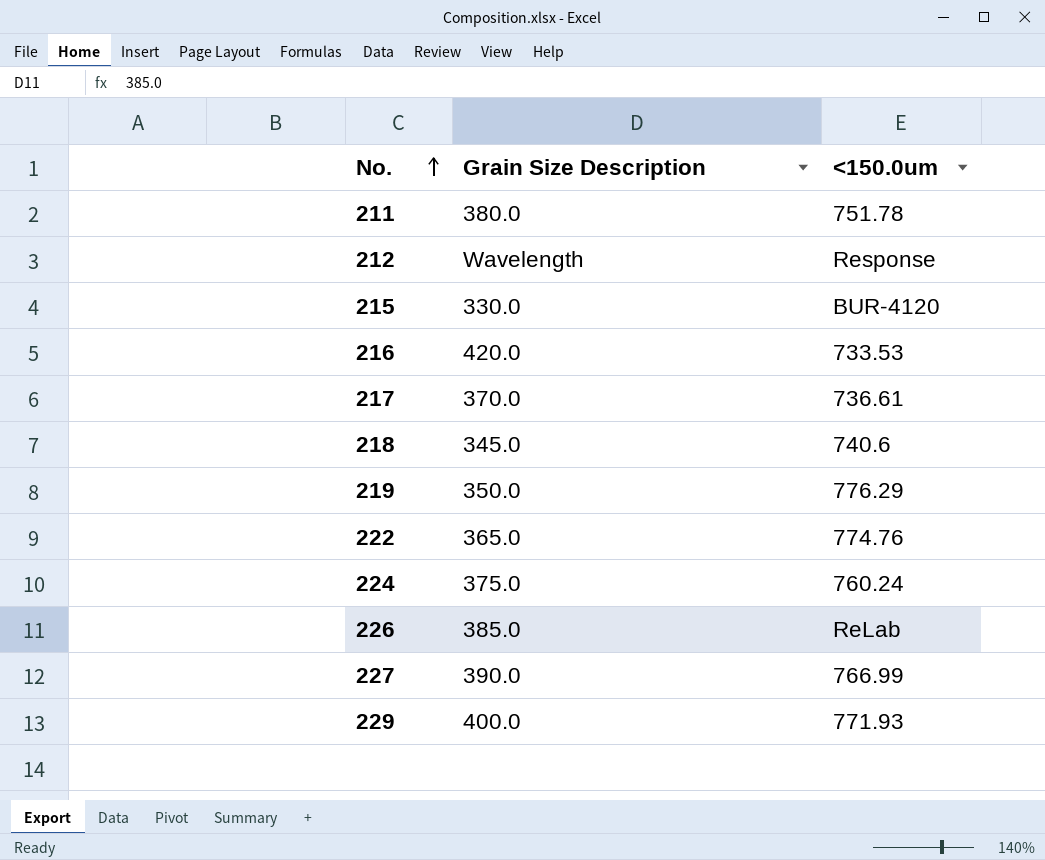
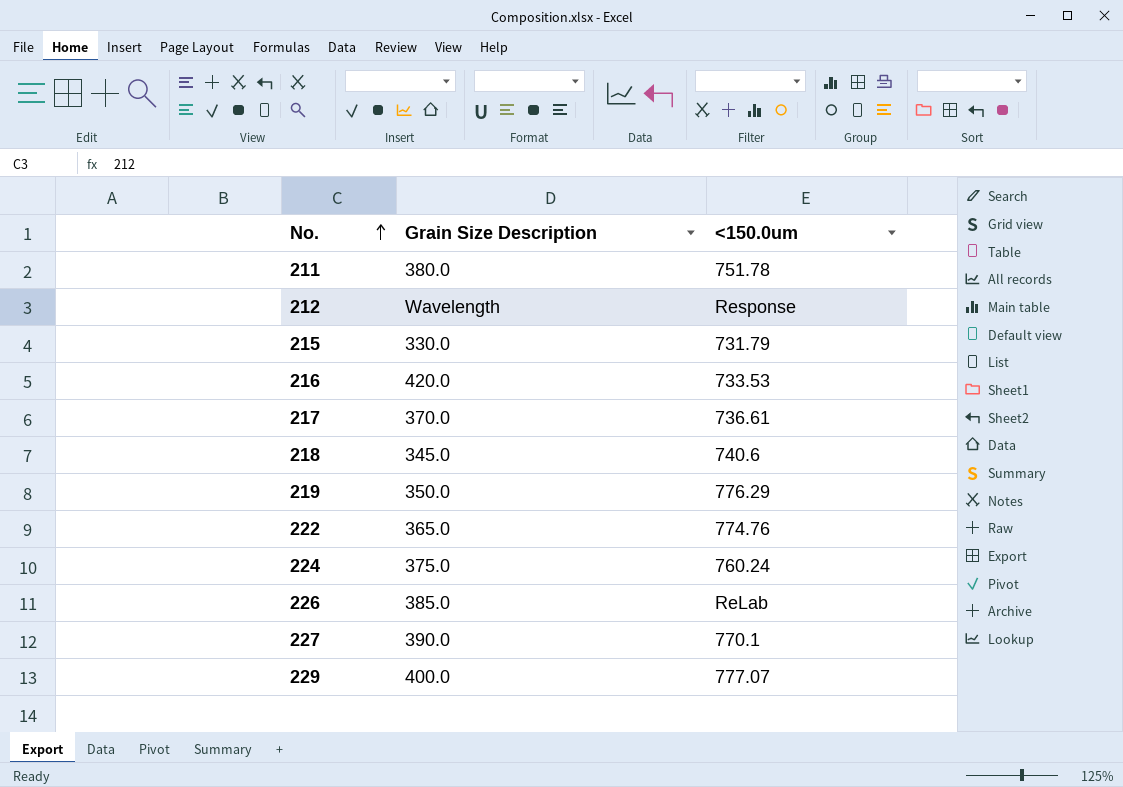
215 | <150.0um: BUR-4120 -> 731.79
227 | <150.0um: 766.99 -> 770.1
229 | <150.0um: 771.93 -> 777.07

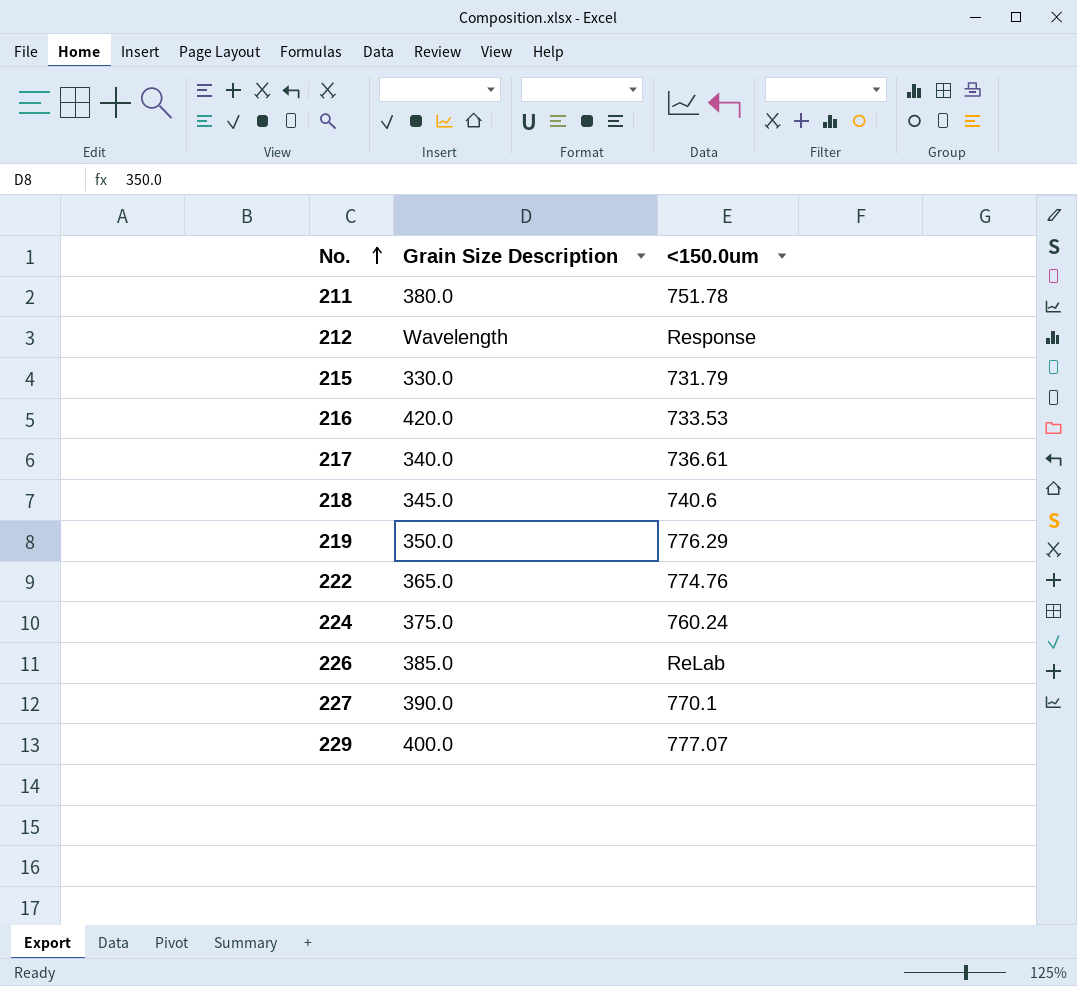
217 | Grain Size Description: 370.0 -> 340.0

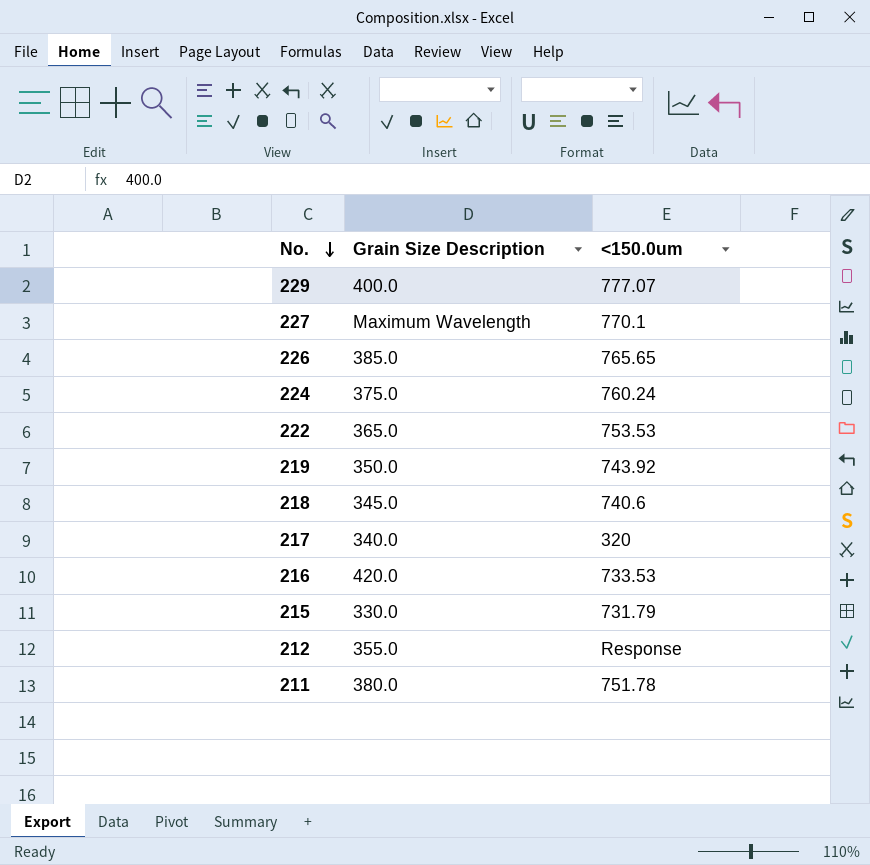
row order: No. ascending -> No. descending
227 | Grain Size Description: 390.0 -> Maximum Wavelength
226 | <150.0um: ReLab -> 765.65
222 | <150.0um: 774.76 -> 753.53
219 | <150.0um: 776.29 -> 743.92
217 | <150.0um: 736.61 -> 320
212 | Grain Size Description: Wavelength -> 355.0

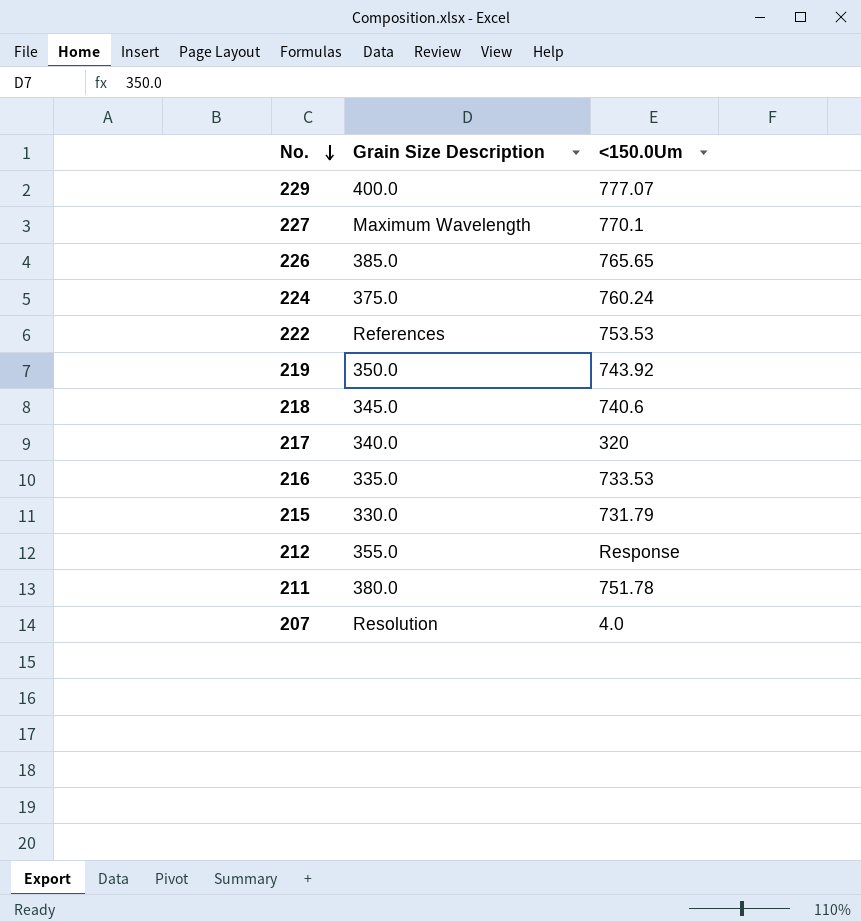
column name: <150.0um -> <150.0Um
222 | Grain Size Description: 365.0 -> References
216 | Grain Size Description: 420.0 -> 335.0
row 207: none -> Resolution | 4.0

